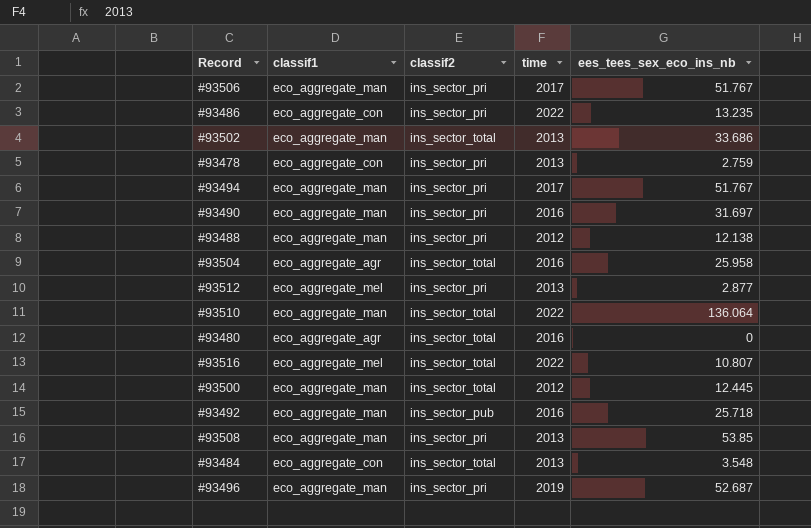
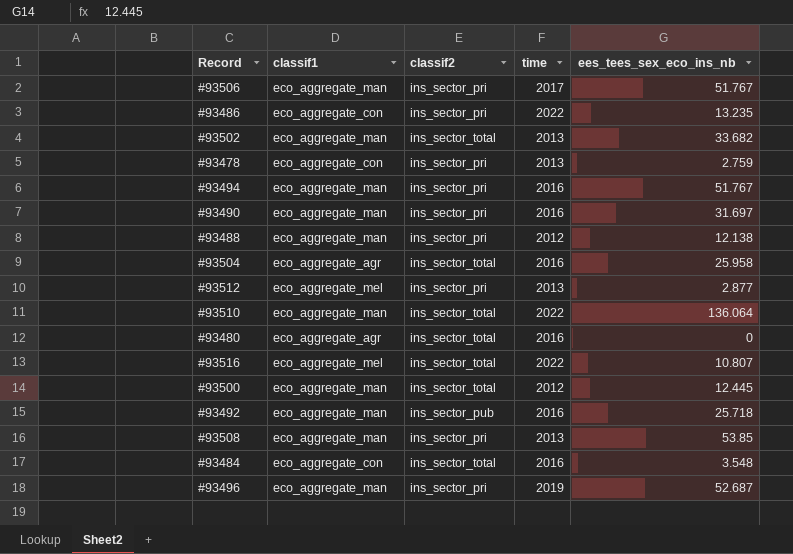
#93502 | ees_tees_sex_eco_ins_nb: 33.686 -> 33.682
#93494 | time: 2017 -> 2016
#93484 | time: 2013 -> 2016

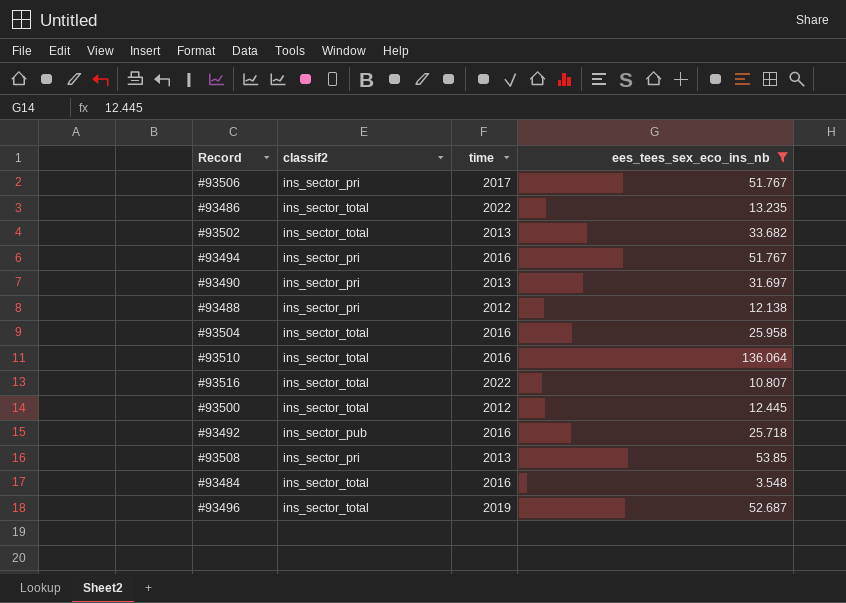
filter: none -> ees_tees_sex_eco_ins_nb >= 3.548
column classif1 | position: 2 -> none
#93486 | classif2: ins_sector_pri -> ins_sector_total
#93490 | time: 2016 -> 2013
#93510 | time: 2022 -> 2016
#93496 | classif2: ins_sector_pri -> ins_sector_total

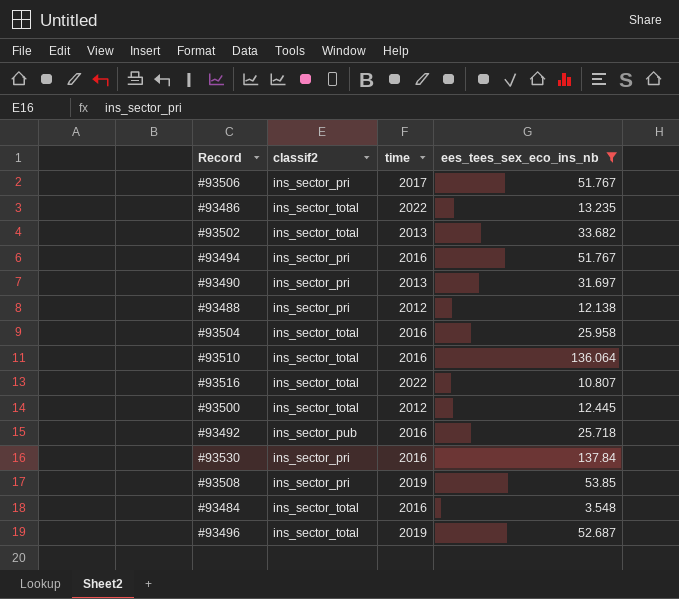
row #93530: none -> ins_sector_pri | 2016 | 137.84
#93508 | time: 2013 -> 2019

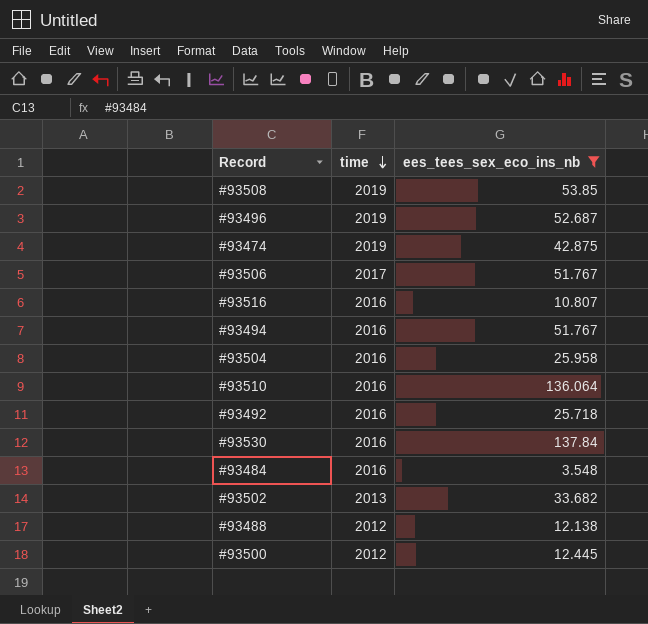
row order: none -> time descending
column classif2 | position: 2 -> none
row #93486: ins_sector_total | 2022 | 13.235 -> none
row #93490: ins_sector_pri | 2013 | 31.697 -> none
row #93474: none -> 2019 | 42.875
#93516 | time: 2022 -> 2016

